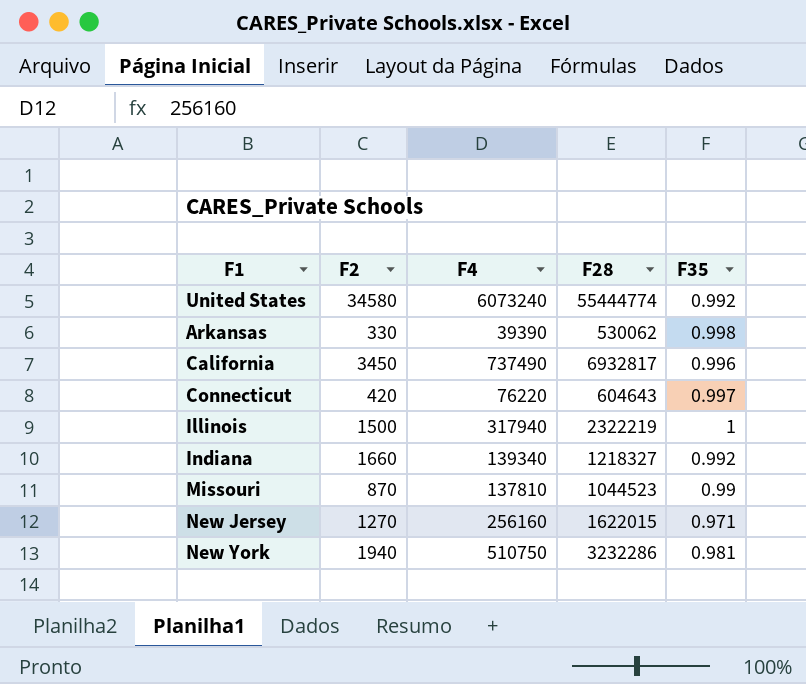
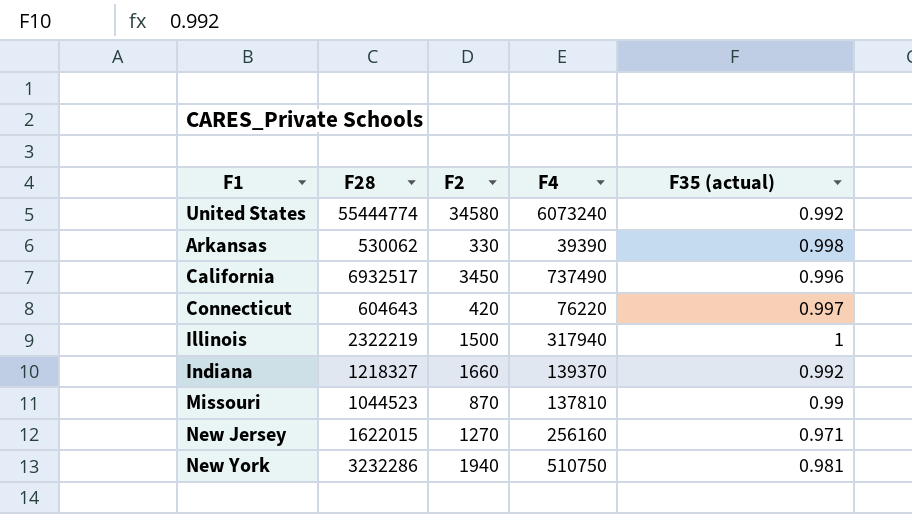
column F28 | position: 4 -> 2
column name: F35 -> F35 (actual)
California | F28: 6932817 -> 6932517
Indiana | F4: 139340 -> 139370

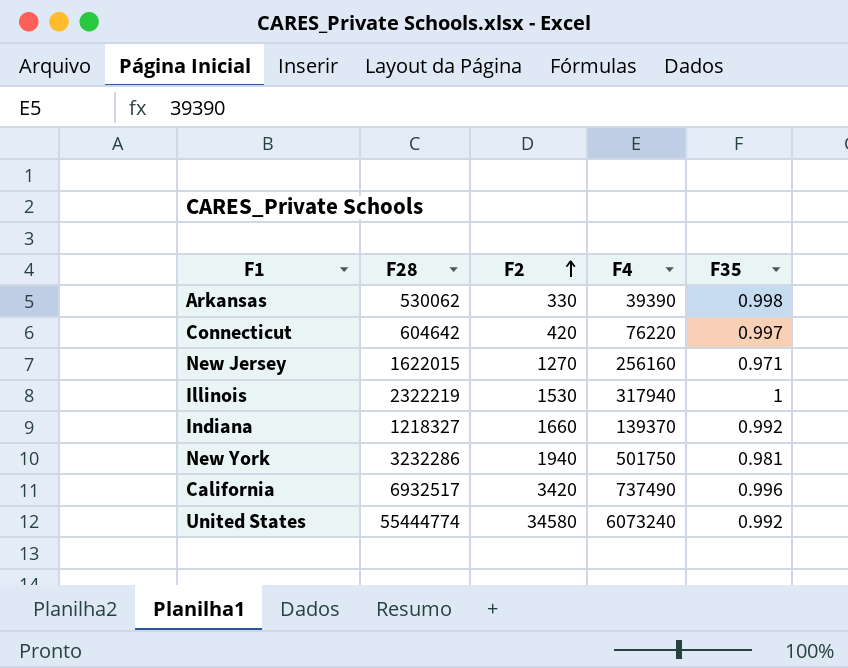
row order: none -> F2 ascending
column name: F35 (actual) -> F35
row Missouri: 1044523 | 870 | 137810 | 0.99 -> none
Connecticut | F28: 604643 -> 604642
Illinois | F2: 1500 -> 1530
New York | F4: 510750 -> 501750
California | F2: 3450 -> 3420

